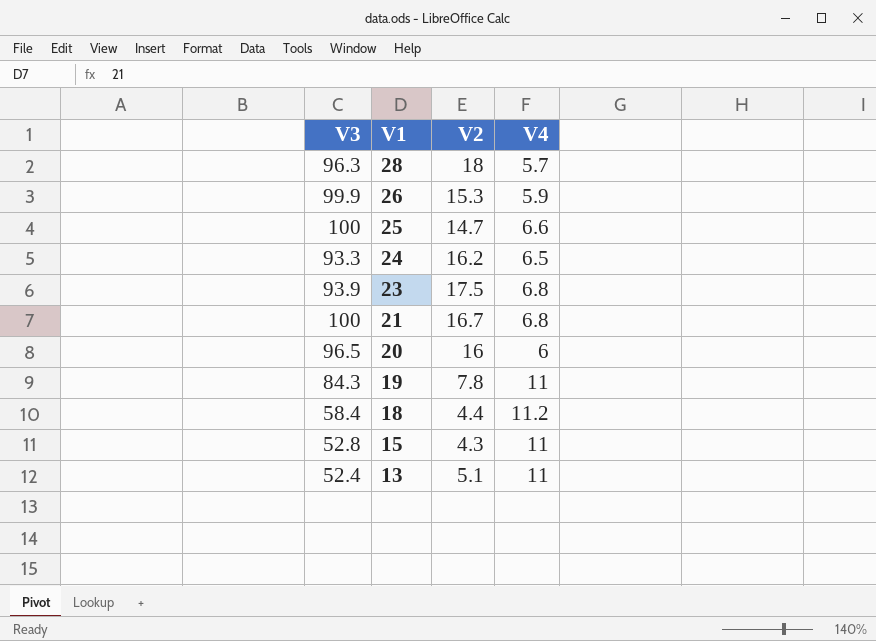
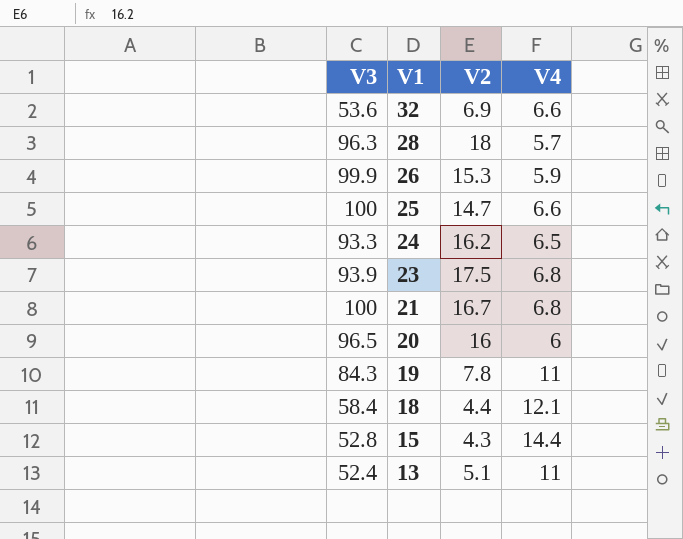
row 32: none -> 53.6 | 6.9 | 6.6
18 | V4: 11.2 -> 12.1
15 | V4: 11 -> 14.4

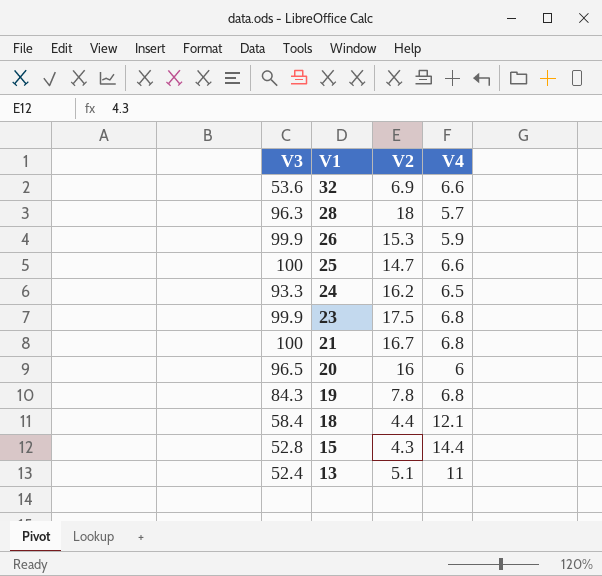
23 | V3: 93.9 -> 99.9
19 | V4: 11 -> 6.8

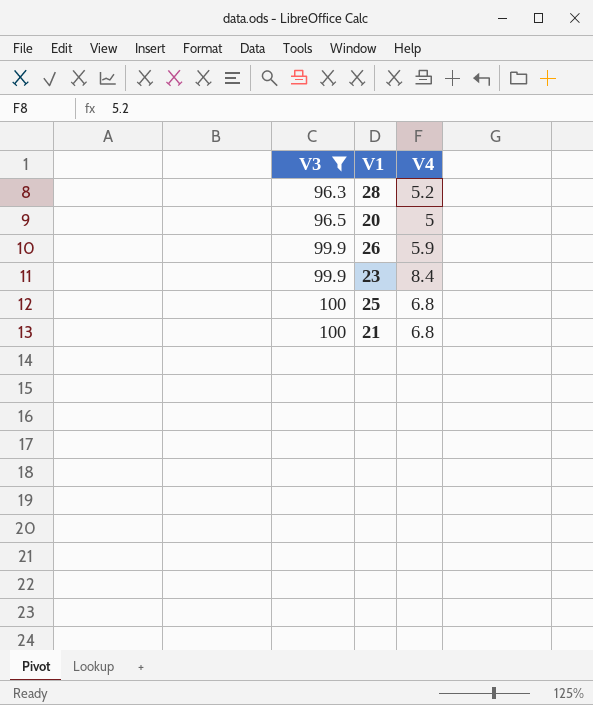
filter: none -> V3 >= 96.3
row order: V1 descending -> V3 ascending
column V2 | position: 3 -> none
28 | V4: 5.7 -> 5.2
20 | V4: 6 -> 5
23 | V4: 6.8 -> 8.4
25 | V4: 6.6 -> 6.8

